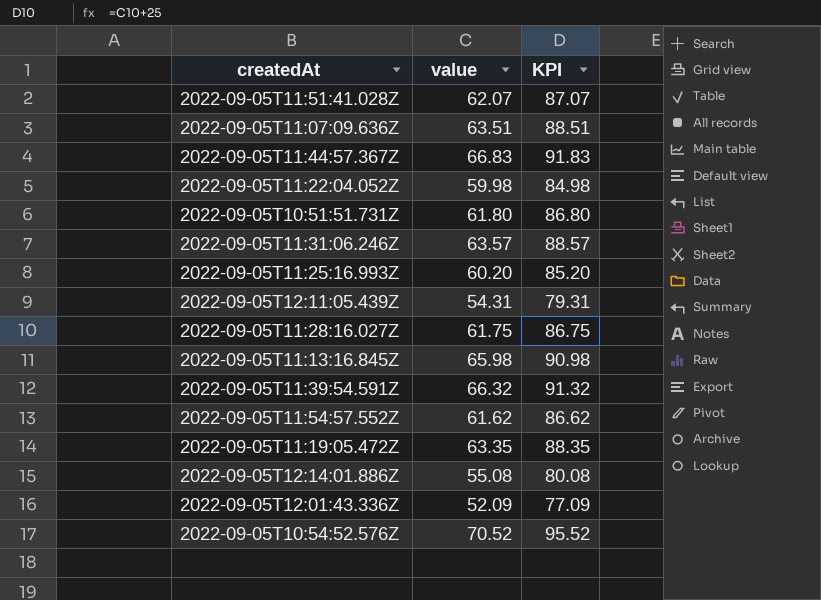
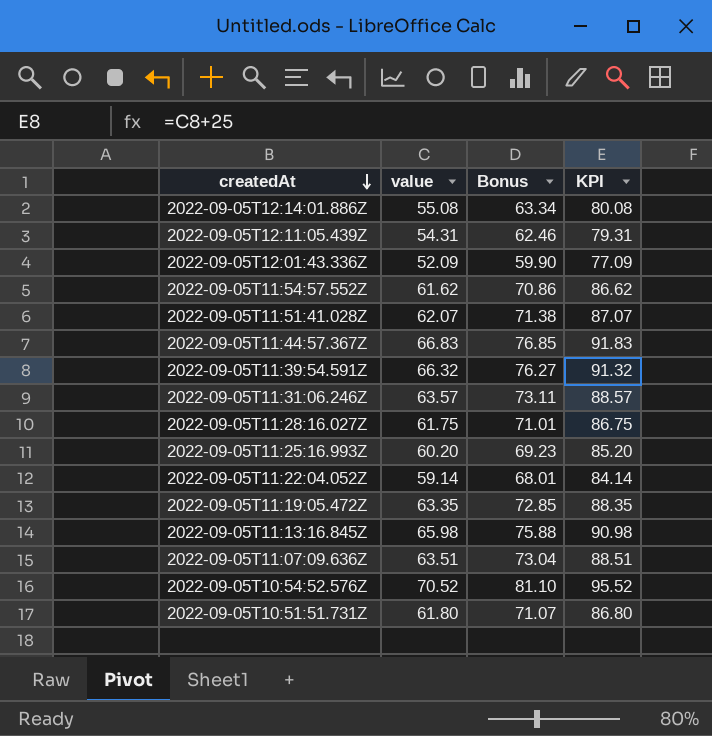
row order: none -> createdAt descending
column Bonus | formula: none -> [value] * 1.15
2022-09-05T11:22:04.052Z | value: 59.98 -> 59.14
2022-09-05T11:22:04.052Z | KPI: 84.98 -> 84.14

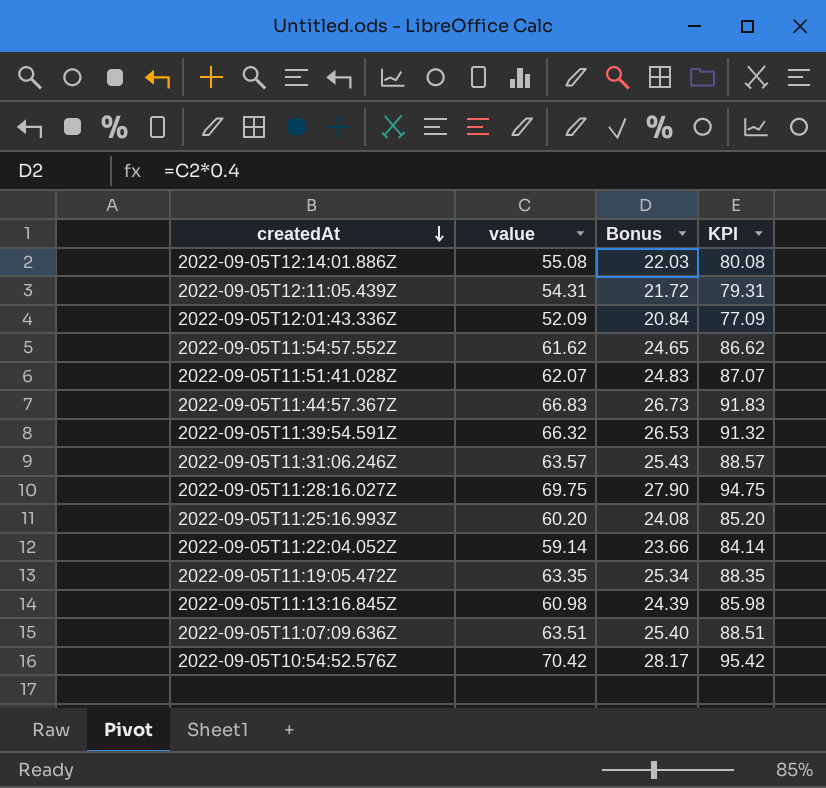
column Bonus | formula: [value] * 1.15 -> [value] * 0.4
row 2022-09-05T10:51:51.731Z: 61.80 | 71.07 | 86.80 -> none
2022-09-05T11:28:16.027Z | value: 61.75 -> 69.75
2022-09-05T11:28:16.027Z | KPI: 86.75 -> 94.75
2022-09-05T11:13:16.845Z | value: 65.98 -> 60.98
2022-09-05T11:13:16.845Z | KPI: 90.98 -> 85.98
2022-09-05T10:54:52.576Z | value: 70.52 -> 70.42
2022-09-05T10:54:52.576Z | KPI: 95.52 -> 95.42

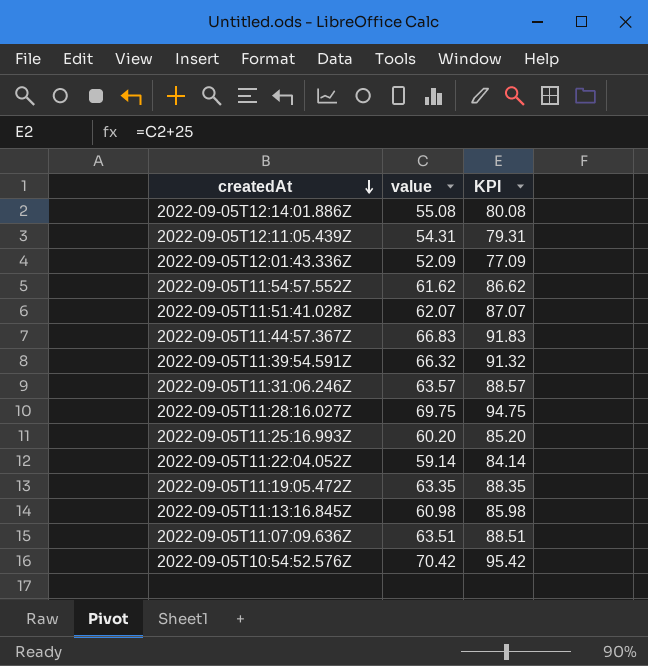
column Bonus | formula: [value] * 0.4 -> none

